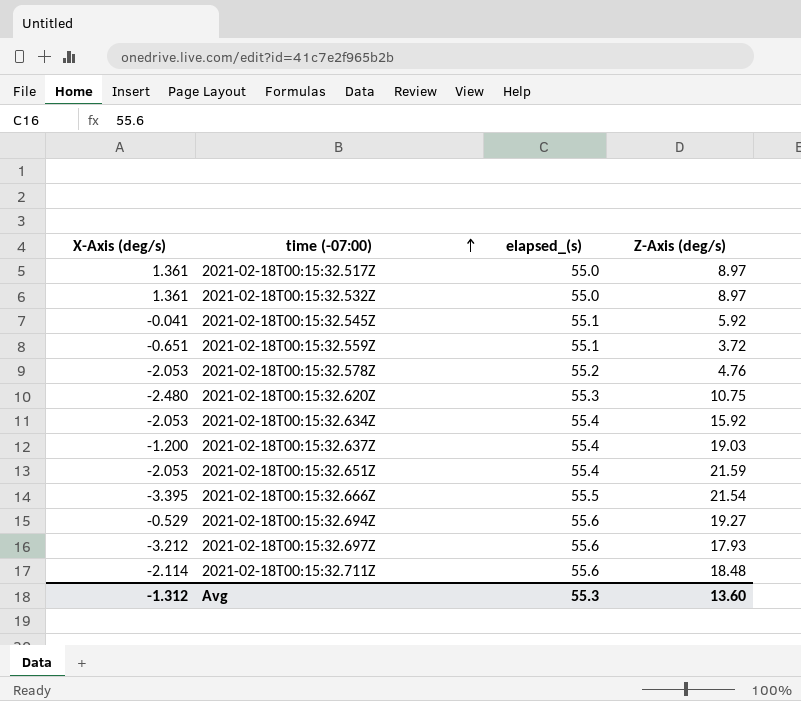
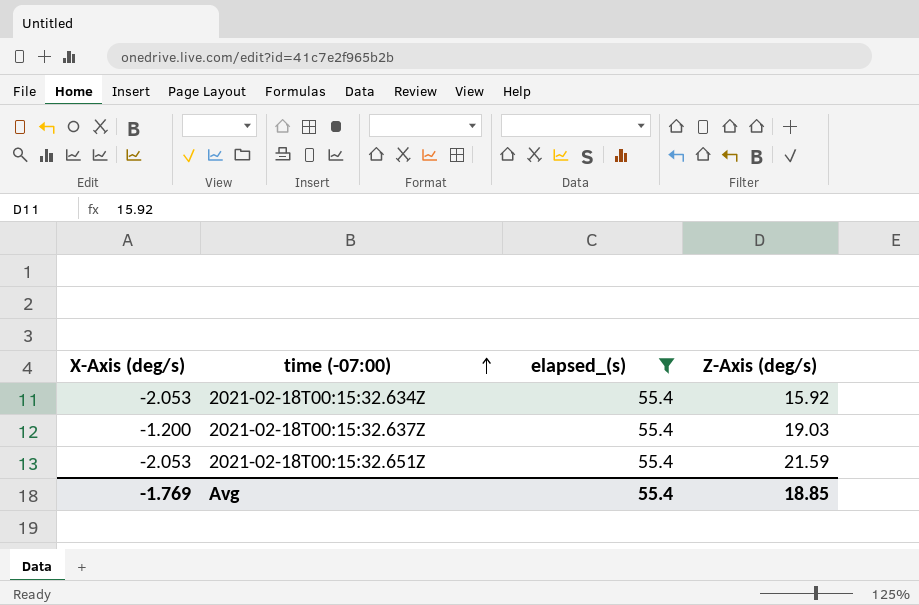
filter: none -> elapsed_(s) = 55.4
Avg | X-Axis (deg/s): -1.312 -> -1.769
Avg | elapsed_(s): 55.3 -> 55.4
Avg | Z-Axis (deg/s): 13.60 -> 18.85

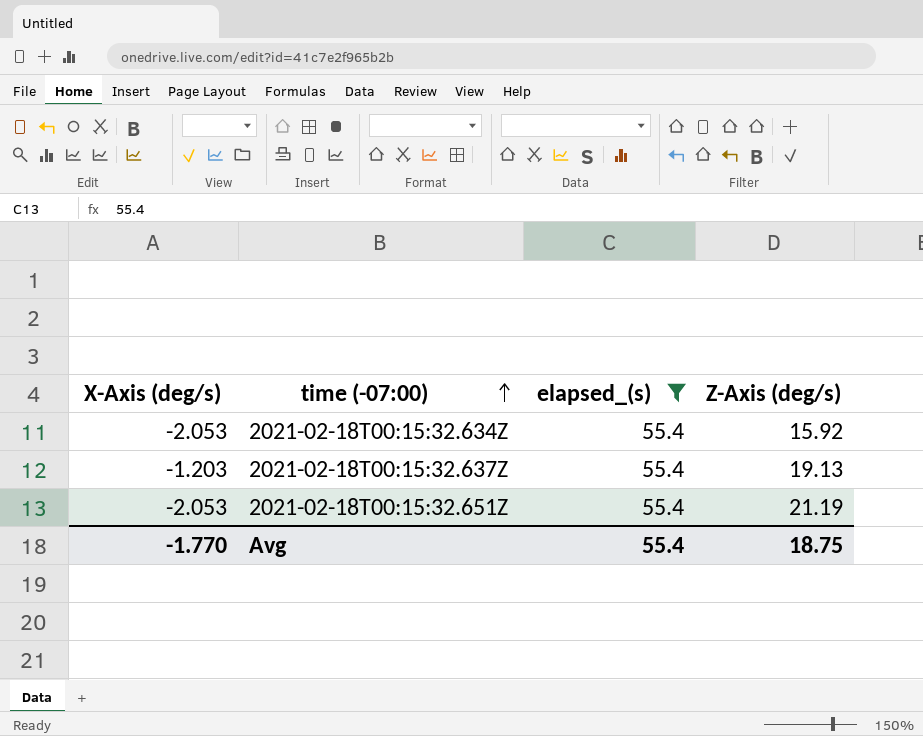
2021-02-18T00:15:32.637Z | X-Axis (deg/s): -1.200 -> -1.203
2021-02-18T00:15:32.637Z | Z-Axis (deg/s): 19.03 -> 19.13
2021-02-18T00:15:32.651Z | Z-Axis (deg/s): 21.59 -> 21.19
Avg | X-Axis (deg/s): -1.769 -> -1.770
Avg | Z-Axis (deg/s): 18.85 -> 18.75

